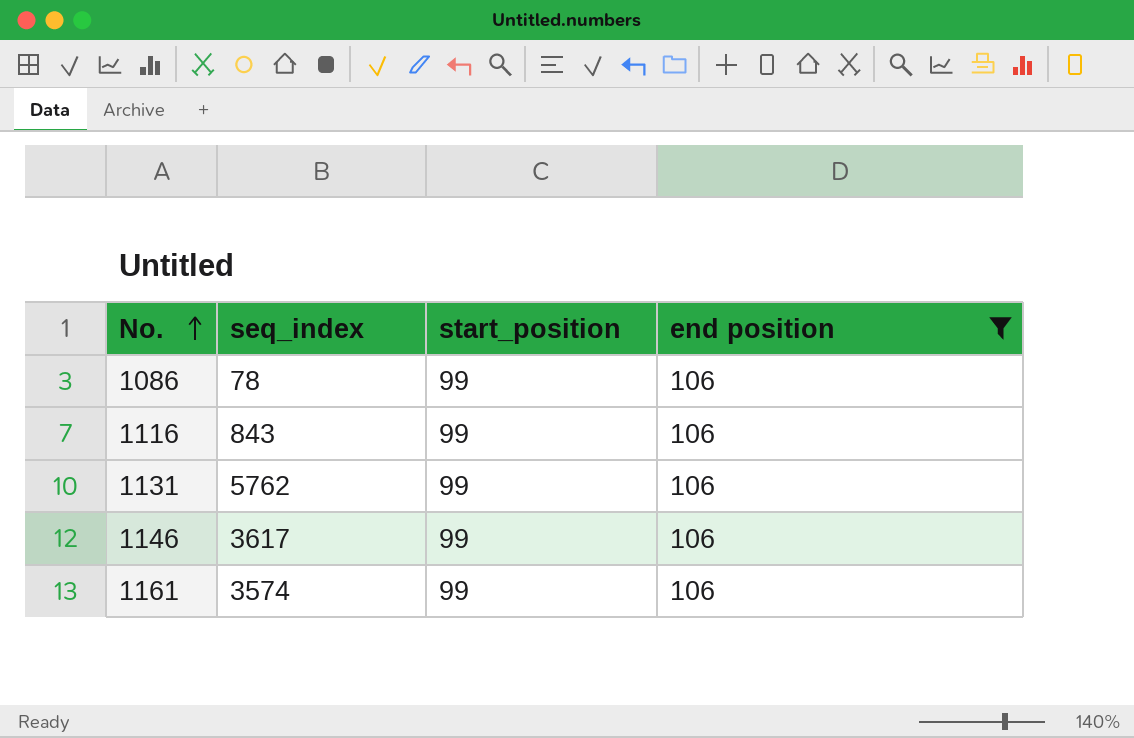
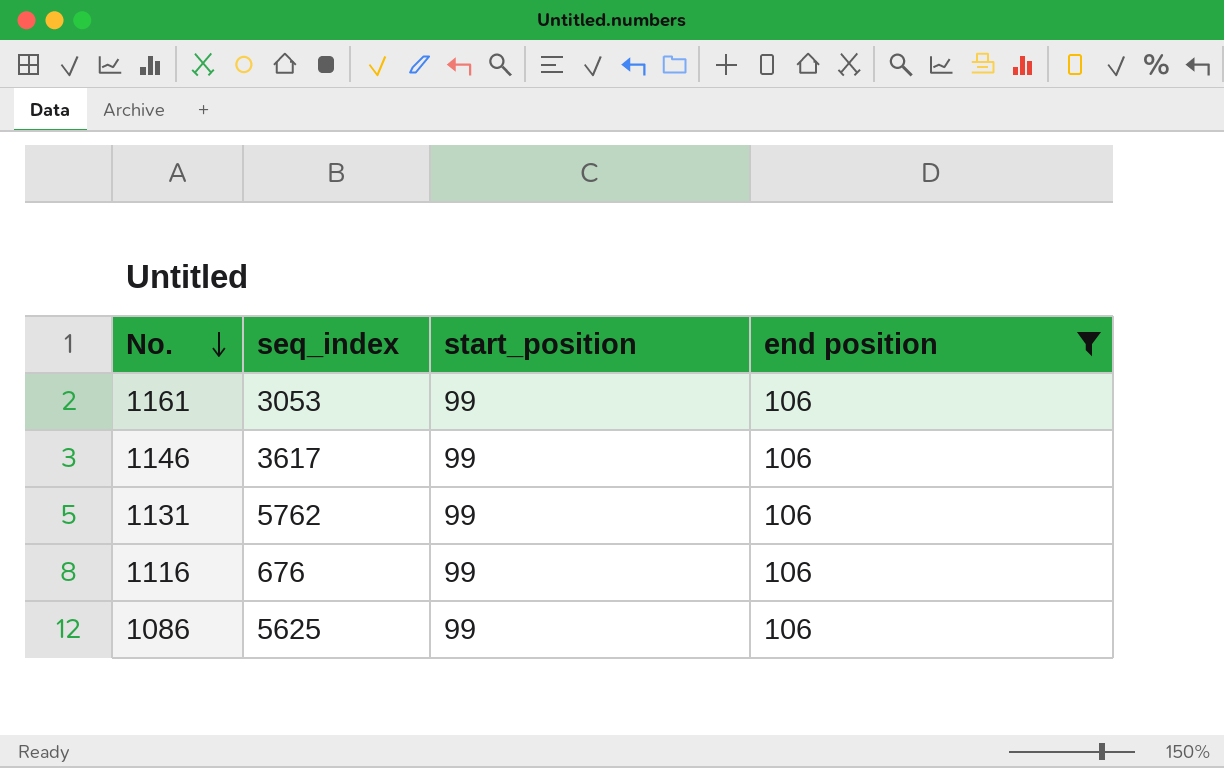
row order: No. ascending -> No. descending
1161 | seq_index: 3574 -> 3053
1116 | seq_index: 843 -> 676
1086 | seq_index: 78 -> 5625

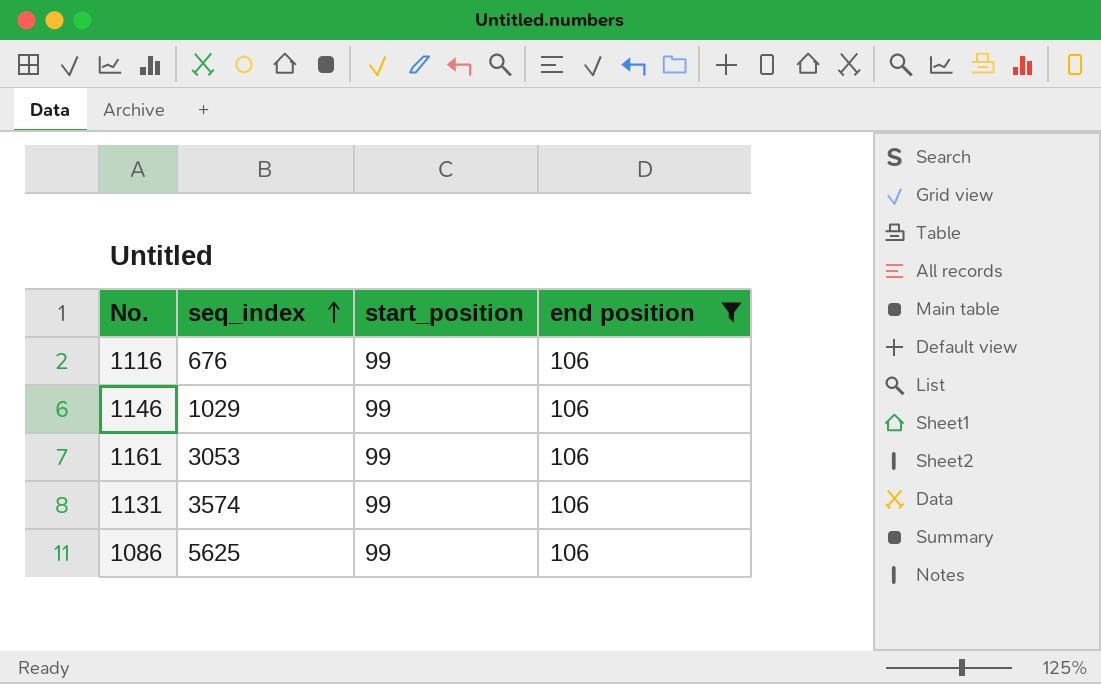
row order: No. descending -> seq_index ascending
1146 | seq_index: 3617 -> 1029
1131 | seq_index: 5762 -> 3574

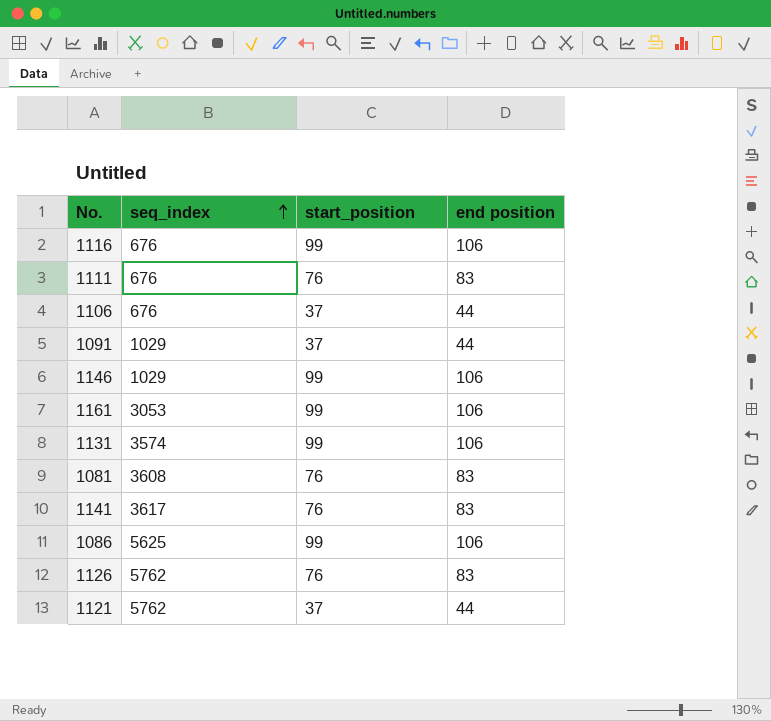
filter: end position = 106 -> none

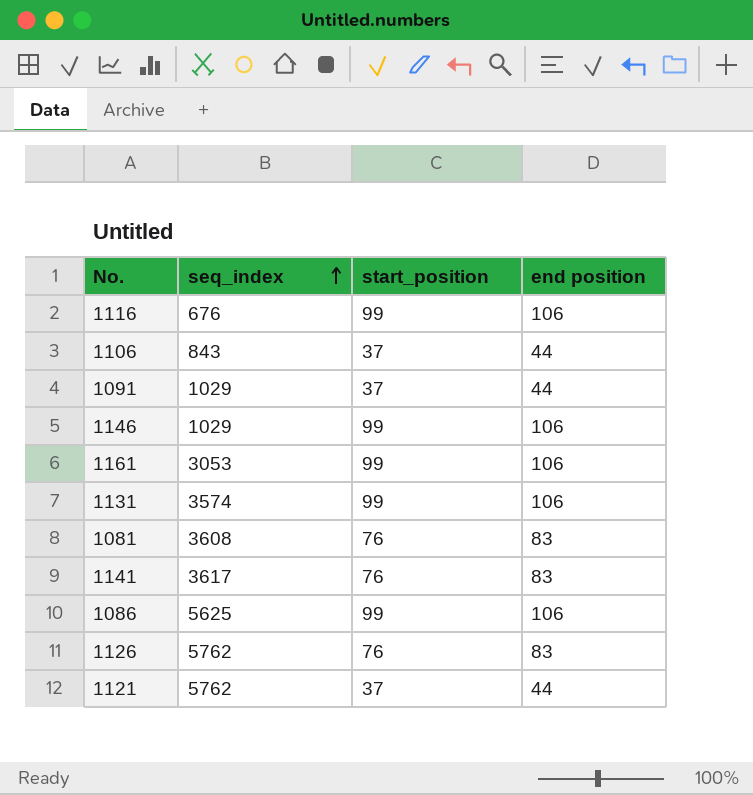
row 1111: 676 | 76 | 83 -> none
1106 | seq_index: 676 -> 843

